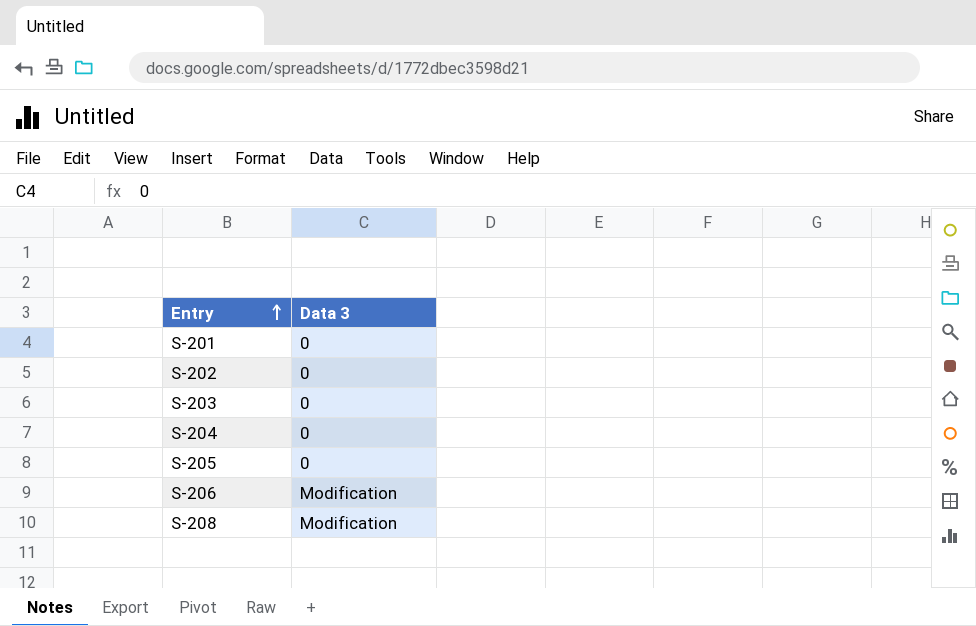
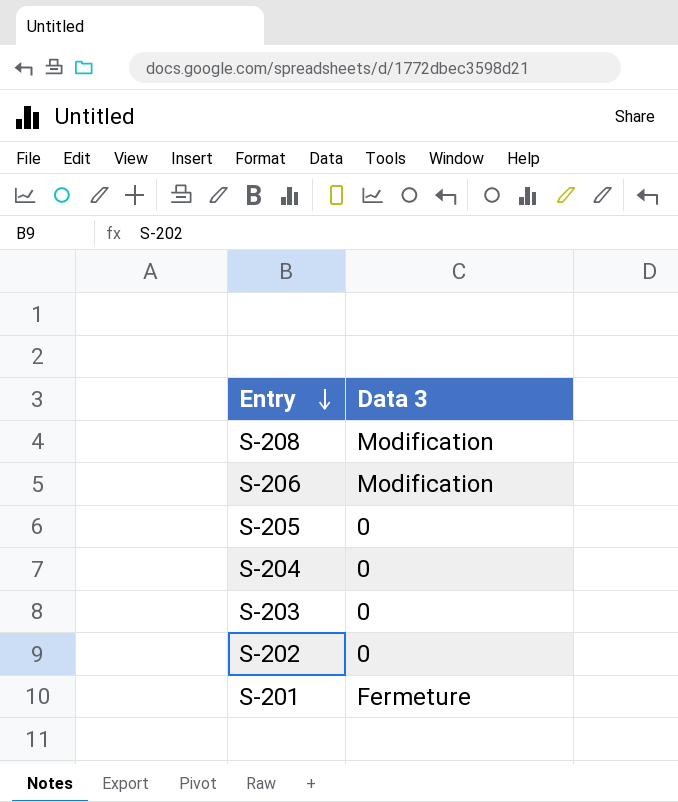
row order: Entry ascending -> Entry descending
S-201 | Data 3: 0 -> Fermeture

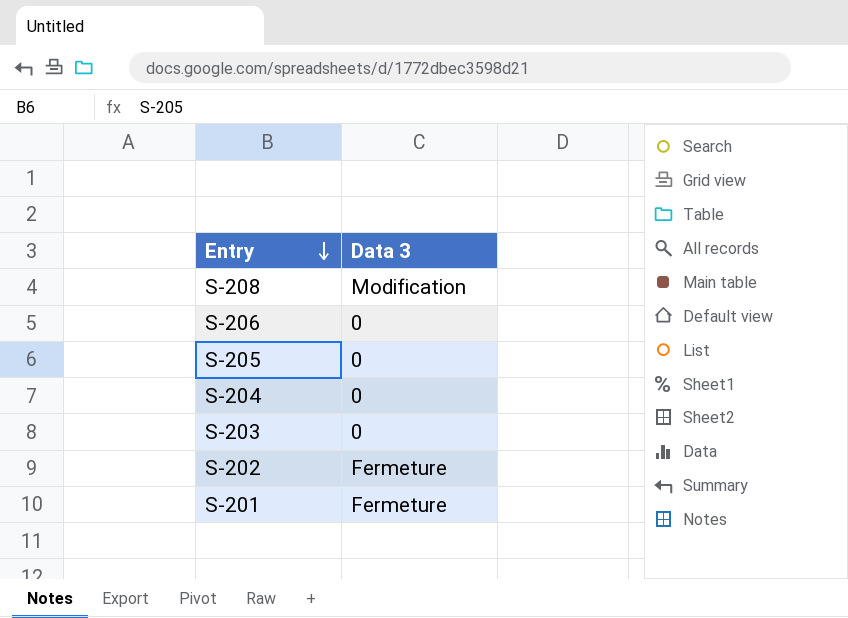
S-206 | Data 3: Modification -> 0
S-202 | Data 3: 0 -> Fermeture

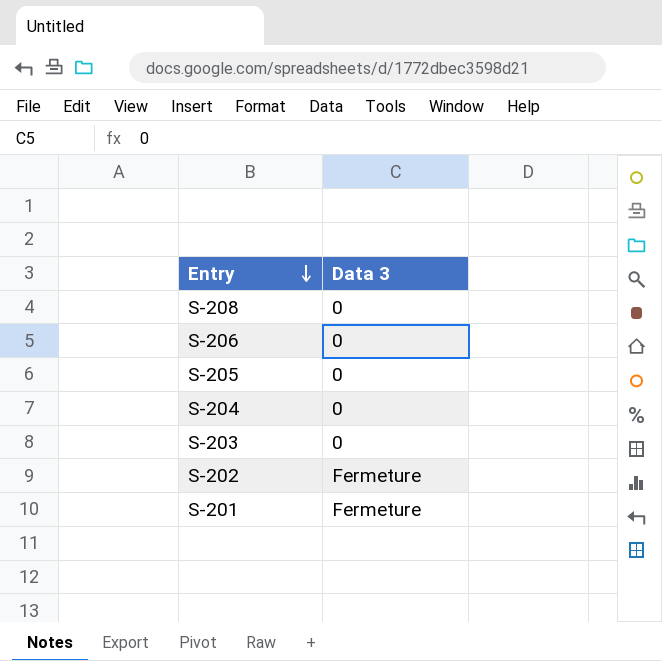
S-208 | Data 3: Modification -> 0

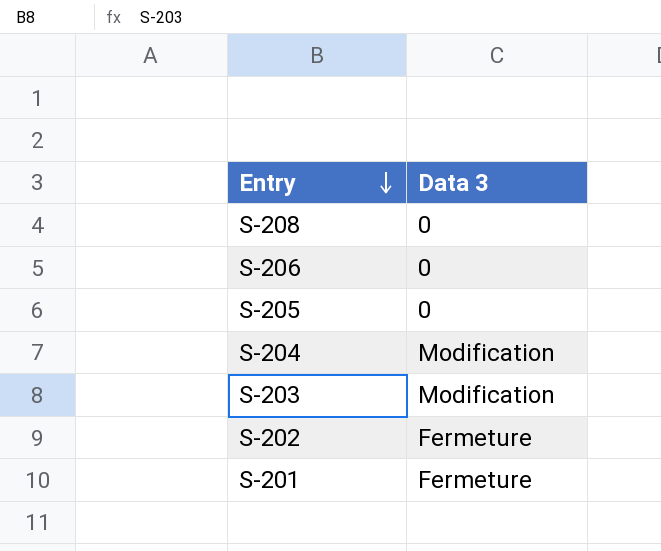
S-204 | Data 3: 0 -> Modification
S-203 | Data 3: 0 -> Modification

